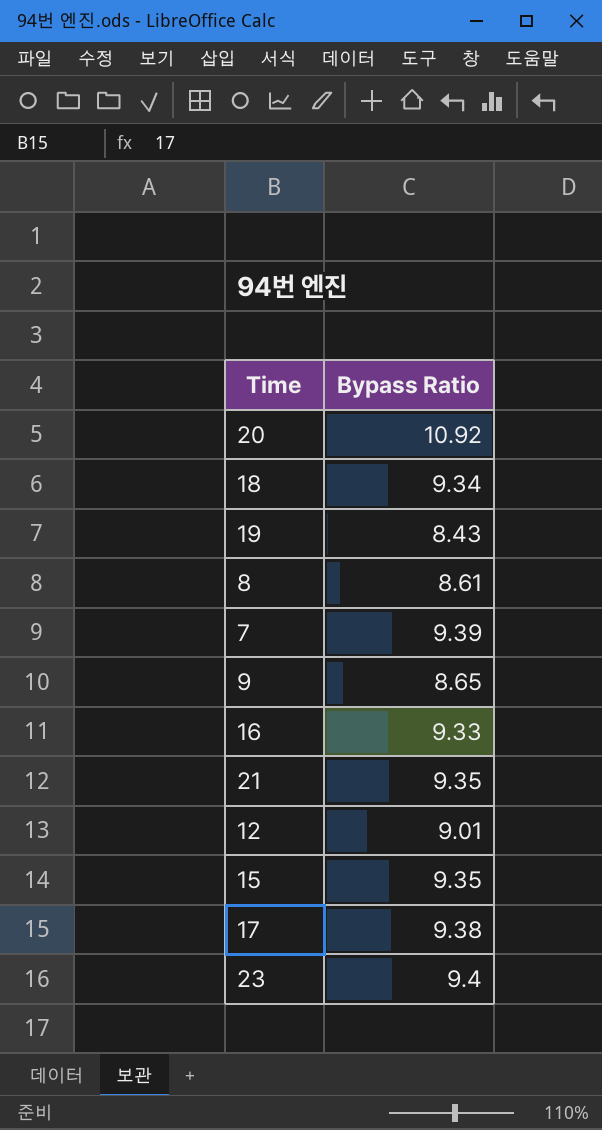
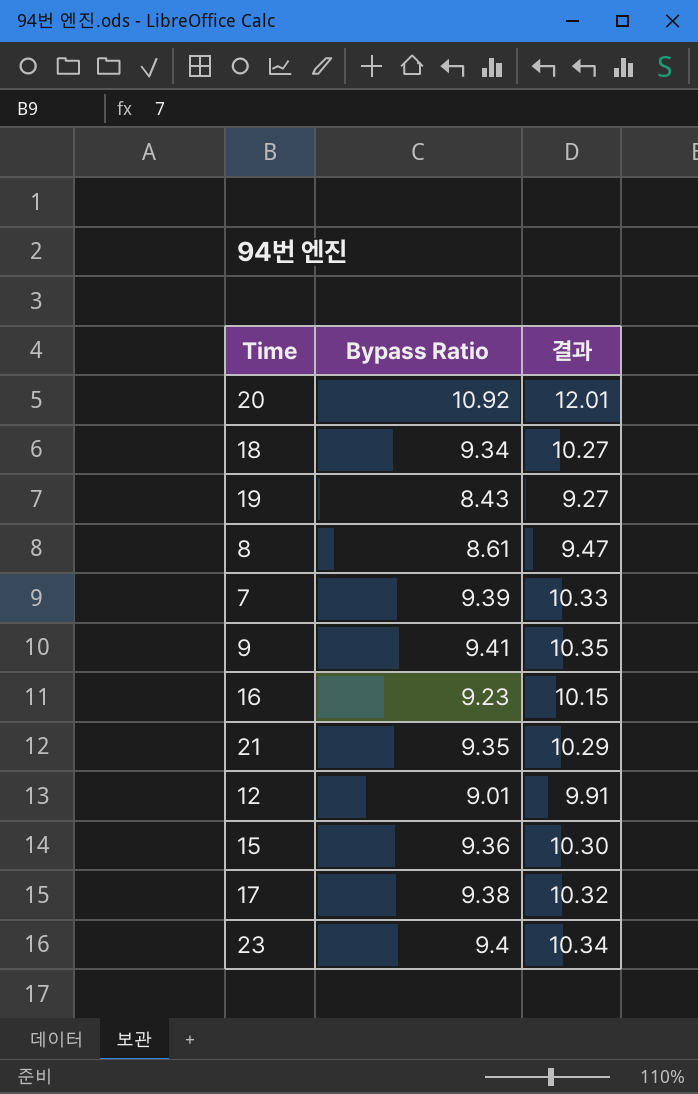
column 결과 | formula: none -> [Bypass Ratio] * 1.1
9 | Bypass Ratio: 8.65 -> 9.41
16 | Bypass Ratio: 9.33 -> 9.23
15 | Bypass Ratio: 9.35 -> 9.36

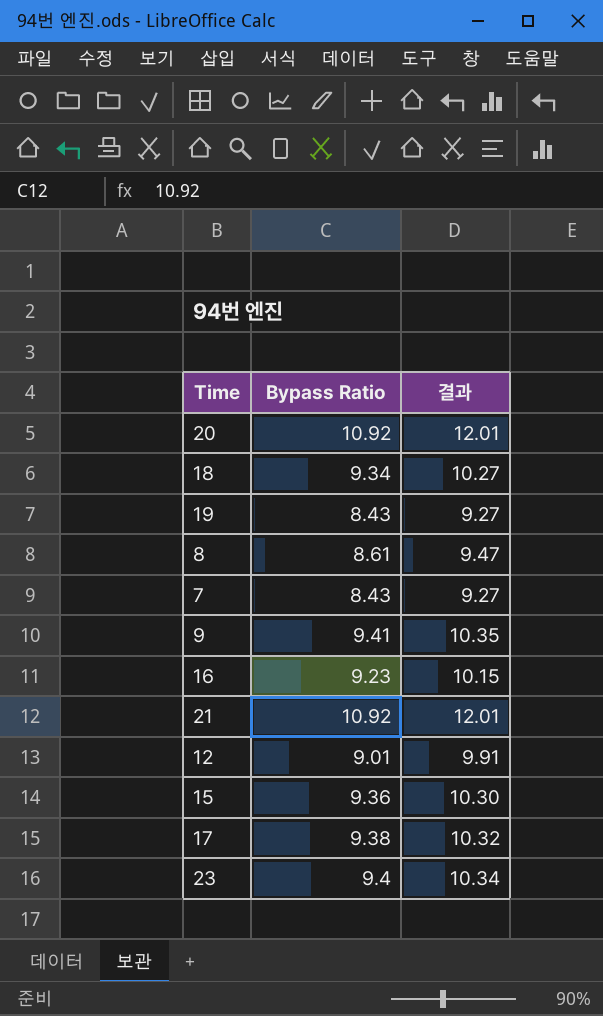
7 | Bypass Ratio: 9.39 -> 8.43
7 | 결과: 10.33 -> 9.27
21 | Bypass Ratio: 9.35 -> 10.92
21 | 결과: 10.29 -> 12.01

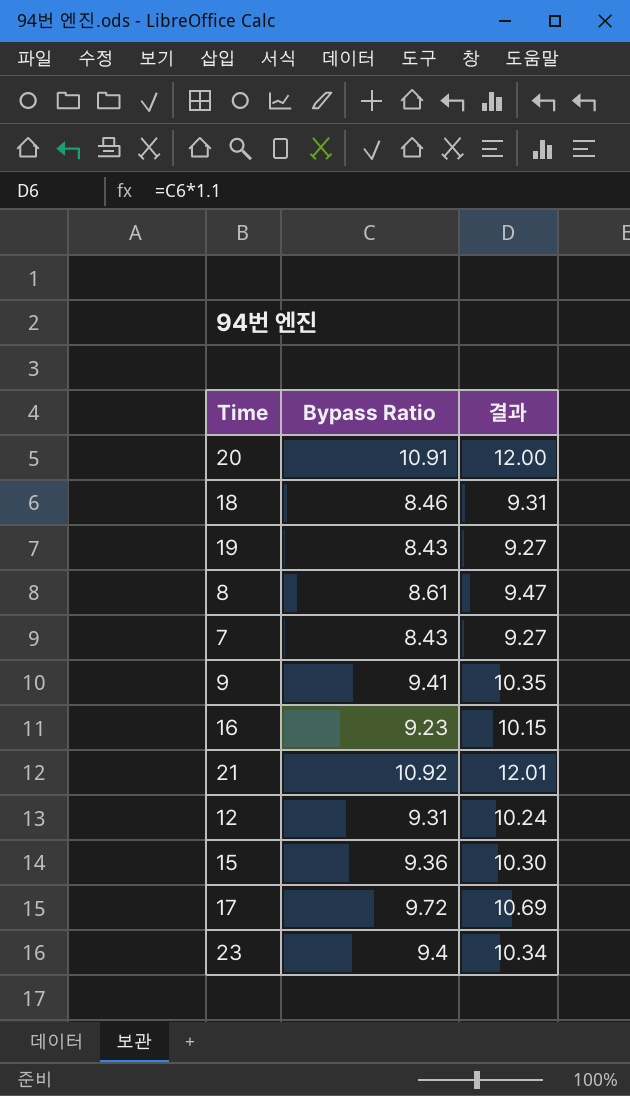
20 | Bypass Ratio: 10.92 -> 10.91
20 | 결과: 12.01 -> 12.00
18 | Bypass Ratio: 9.34 -> 8.46
18 | 결과: 10.27 -> 9.31
12 | Bypass Ratio: 9.01 -> 9.31
12 | 결과: 9.91 -> 10.24
17 | Bypass Ratio: 9.38 -> 9.72
17 | 결과: 10.32 -> 10.69

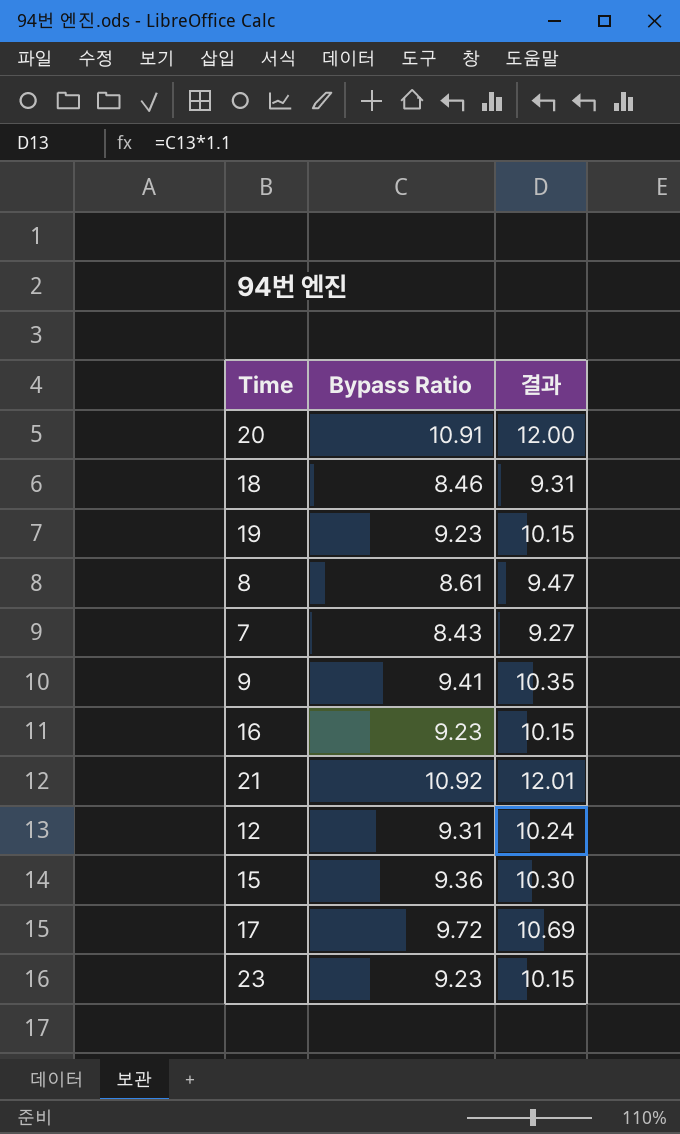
19 | Bypass Ratio: 8.43 -> 9.23
19 | 결과: 9.27 -> 10.15
23 | Bypass Ratio: 9.4 -> 9.23
23 | 결과: 10.34 -> 10.15

